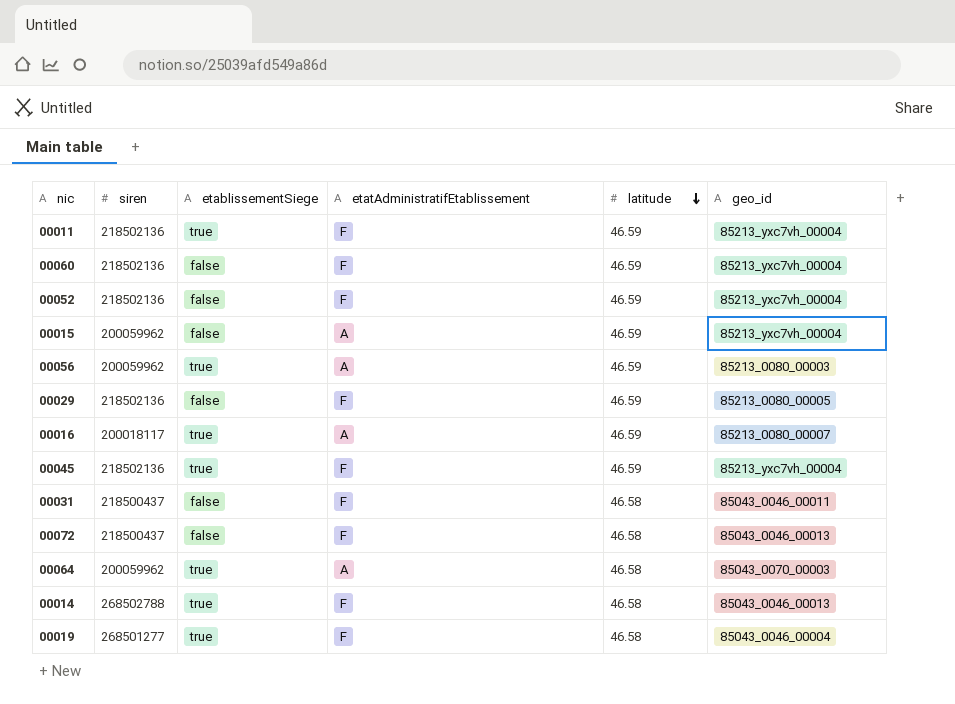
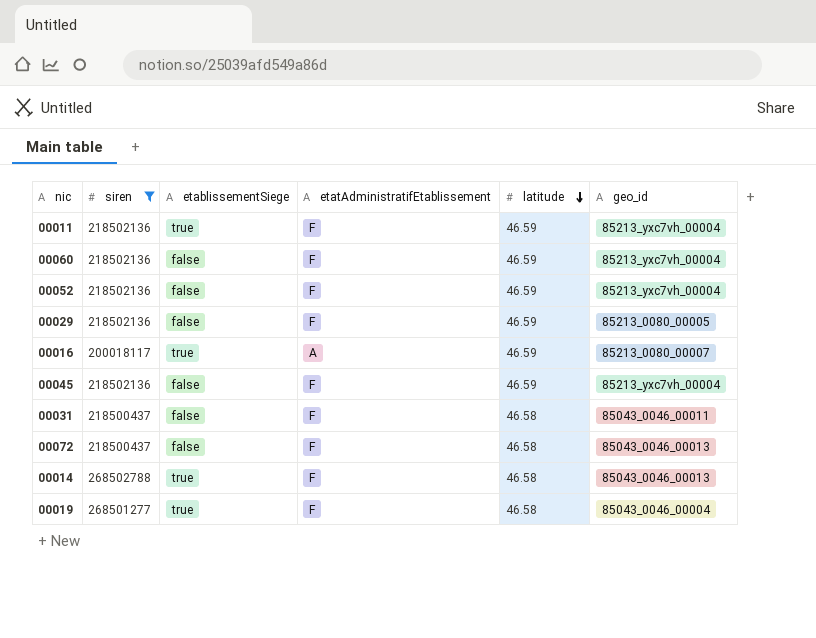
filter: none -> siren != 200059962
00045 | etablissementSiege: true -> false

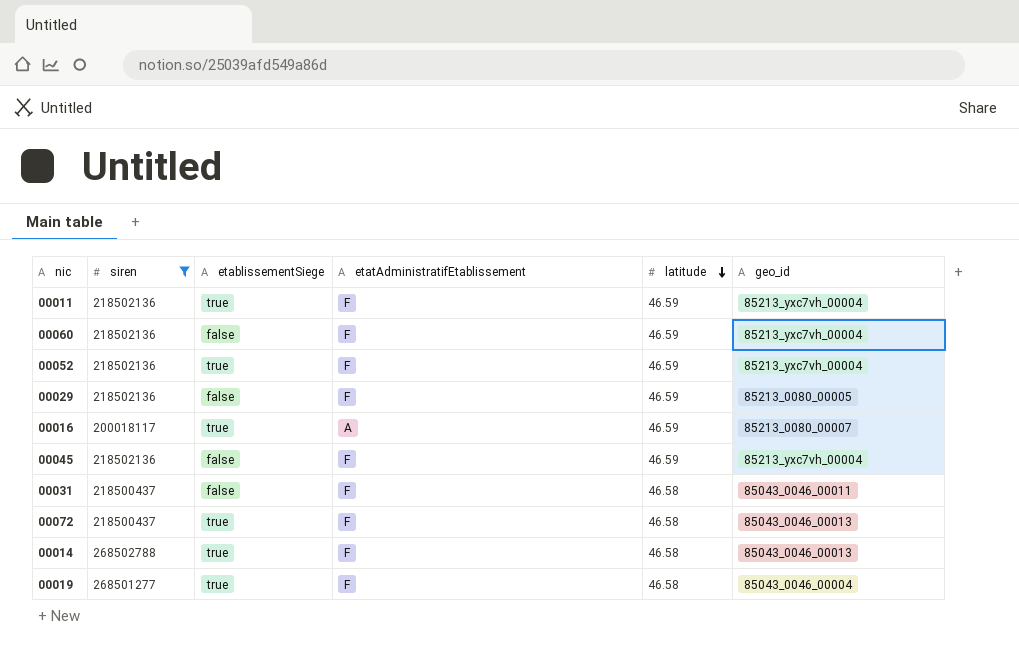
00052 | etablissementSiege: false -> true
00072 | etablissementSiege: false -> true

